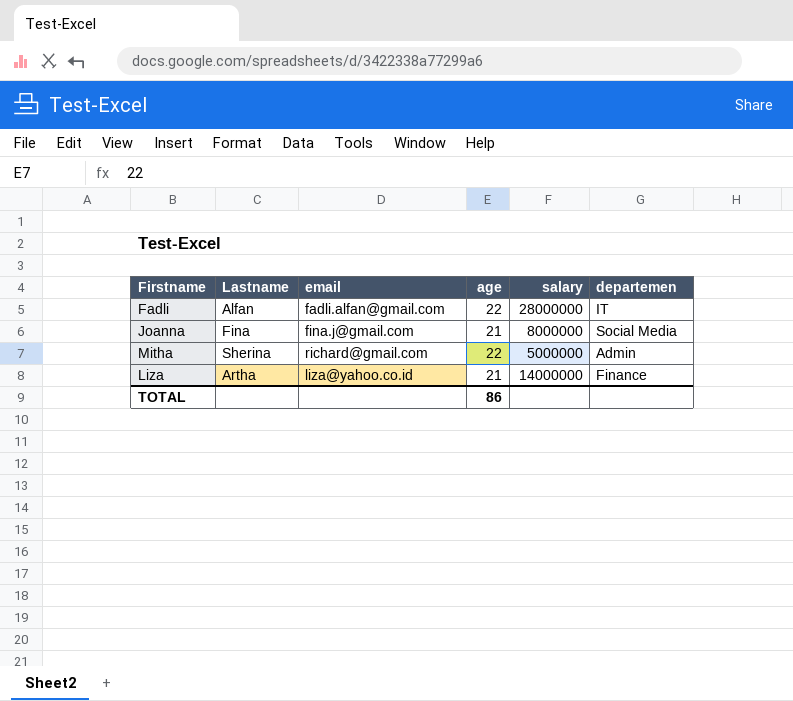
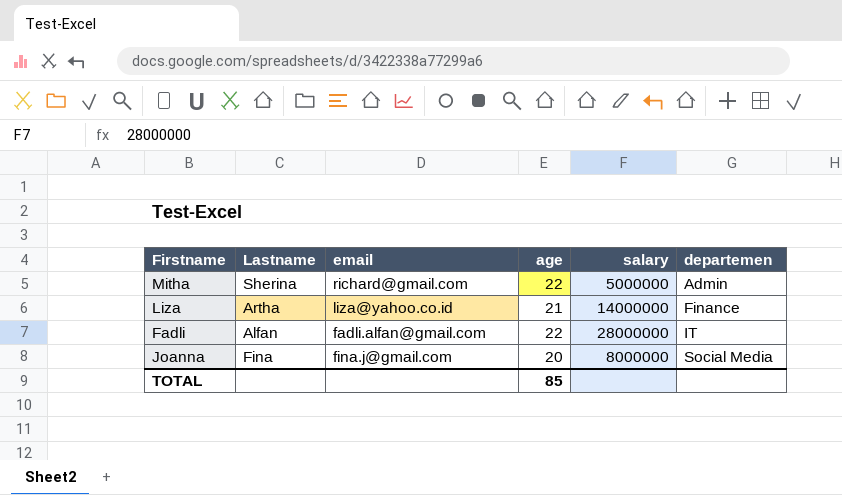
row order: none -> departemen ascending
Joanna | age: 21 -> 20
TOTAL | age: 86 -> 85

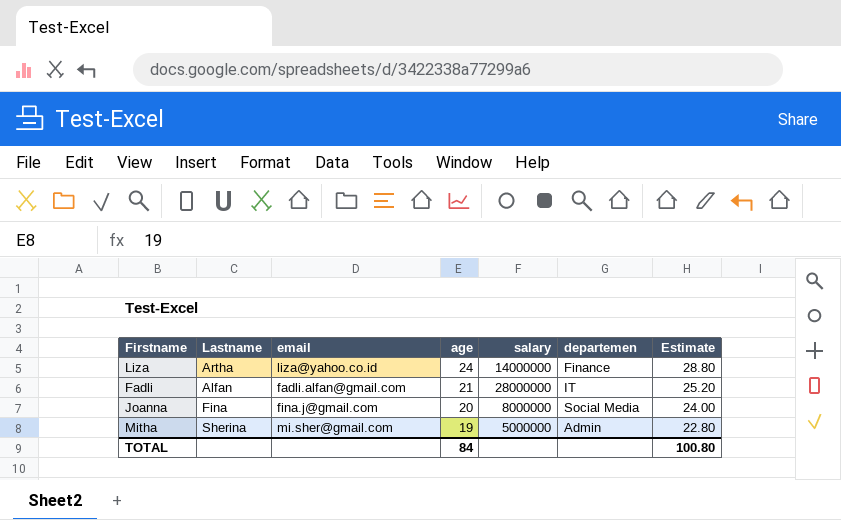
row order: departemen ascending -> age descending
column Estimate | formula: none -> [age] * 1.2
Liza | age: 21 -> 24
Fadli | age: 22 -> 21
Mitha | email: richard@gmail.com -> mi.sher@gmail.com
Mitha | age: 22 -> 19
TOTAL | age: 85 -> 84

